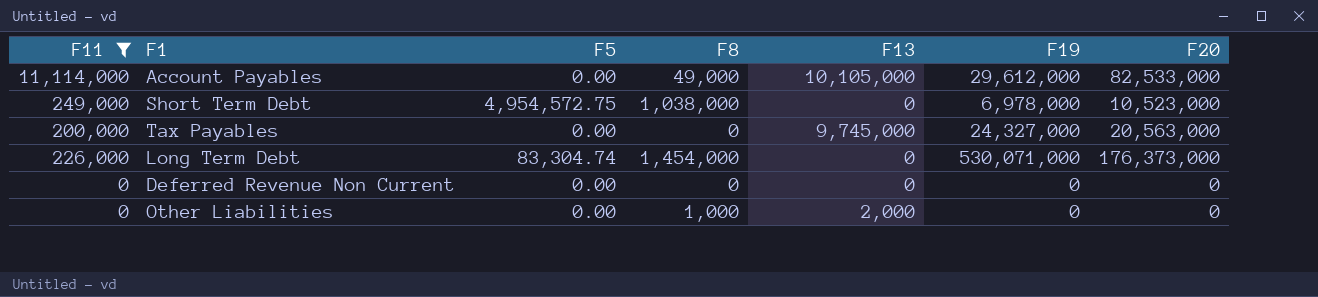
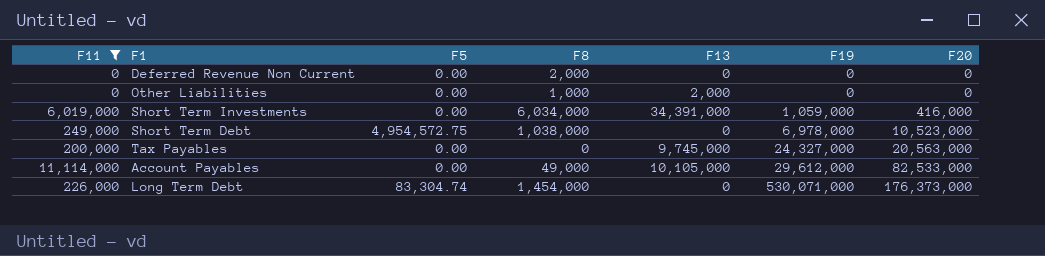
row order: none -> F19 ascending
Deferred Revenue Non Current | F8: 0 -> 2,000
row Short Term Investments: none -> 6,019,000 | 0.00 | 6,034,000 | 34,391,000 | 1,059,000 | 416,000

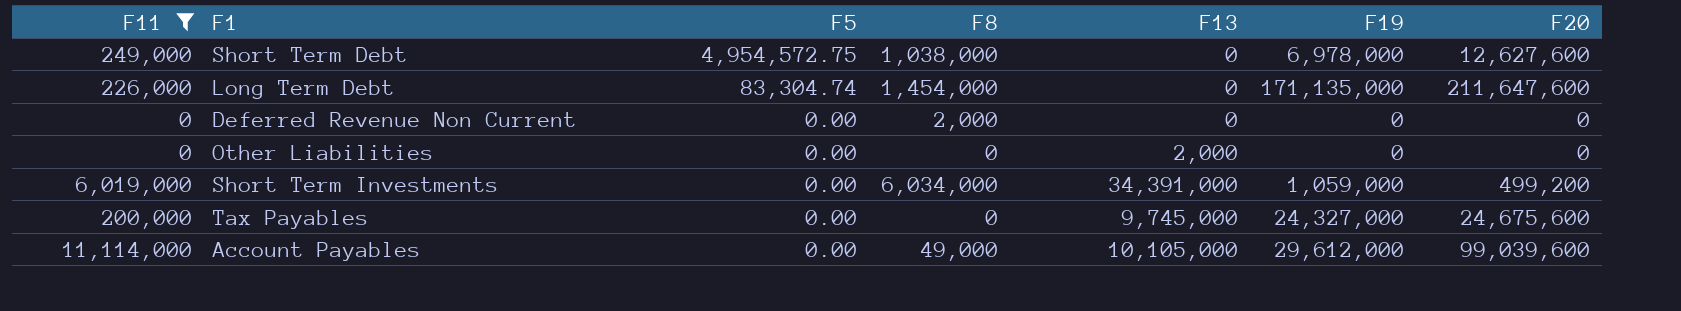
row order: F19 ascending -> F5 descending
Short Term Debt | F20: 10,523,000 -> 12,627,600
Long Term Debt | F19: 530,071,000 -> 171,135,000
Long Term Debt | F20: 176,373,000 -> 211,647,600
Other Liabilities | F8: 1,000 -> 0
Short Term Investments | F20: 416,000 -> 499,200
Tax Payables | F20: 20,563,000 -> 24,675,600
Account Payables | F20: 82,533,000 -> 99,039,600

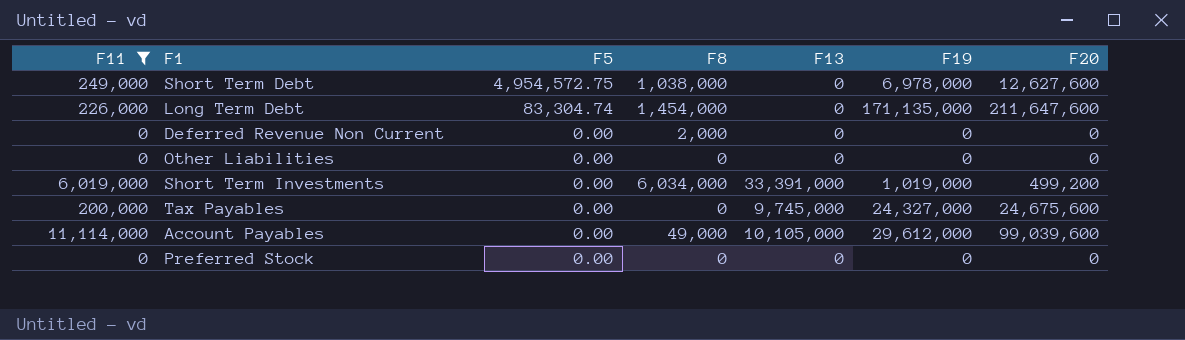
Other Liabilities | F13: 2,000 -> 0
Short Term Investments | F13: 34,391,000 -> 33,391,000
Short Term Investments | F19: 1,059,000 -> 1,019,000
row Preferred Stock: none -> 0 | 0.00 | 0 | 0 | 0 | 0

